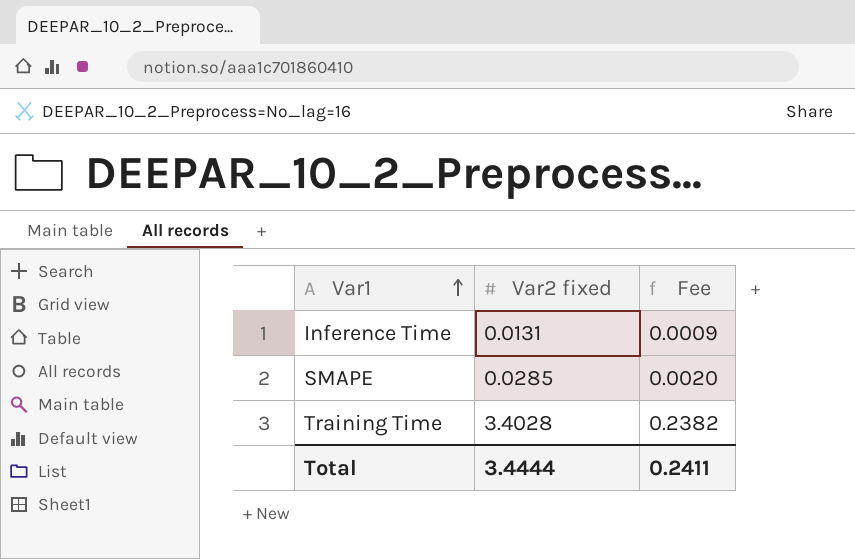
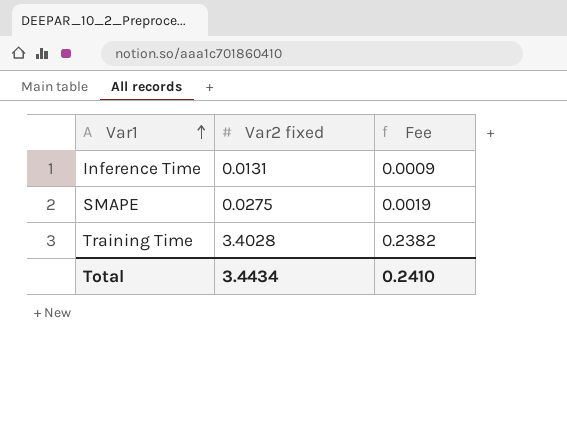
SMAPE | Var2 fixed: 0.0285 -> 0.0275
SMAPE | Fee: 0.0020 -> 0.0019
Total | Var2 fixed: 3.4444 -> 3.4434
Total | Fee: 0.2411 -> 0.2410

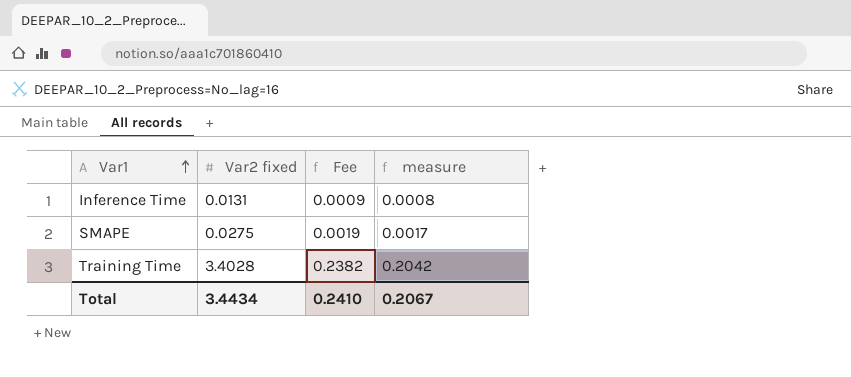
column measure | formula: none -> [Var2 fixed] * 0.06

